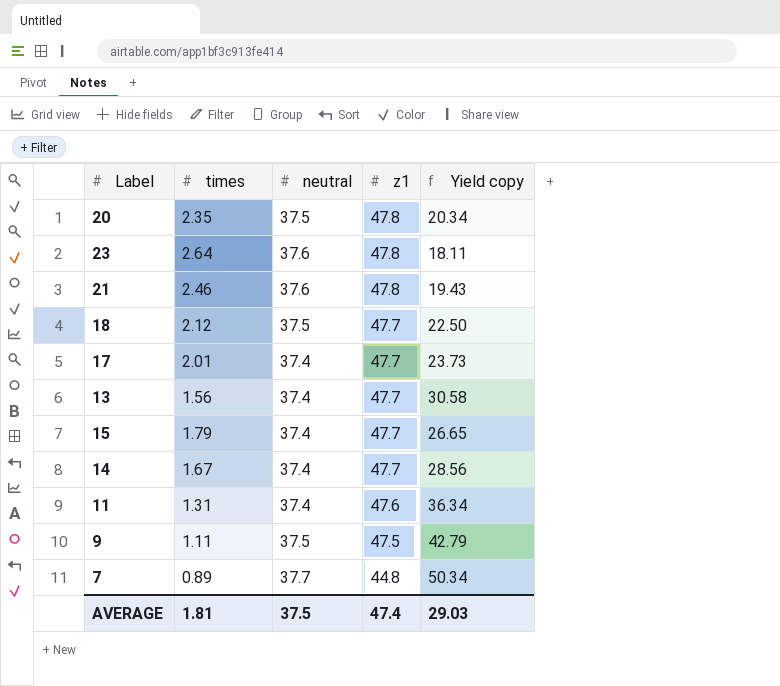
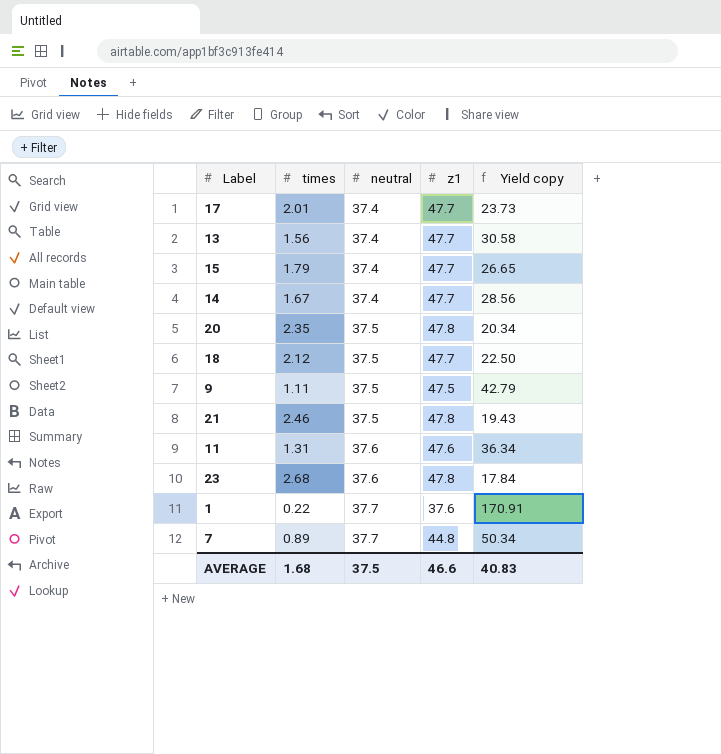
row order: z1 descending -> neutral ascending
21 | neutral: 37.6 -> 37.5
11 | neutral: 37.4 -> 37.6
23 | times: 2.64 -> 2.68
23 | Yield copy: 18.11 -> 17.84
row 1: none -> 0.22 | 37.7 | 37.6 | 170.91
AVERAGE | times: 1.81 -> 1.68
AVERAGE | z1: 47.4 -> 46.6
AVERAGE | Yield copy: 29.03 -> 40.83

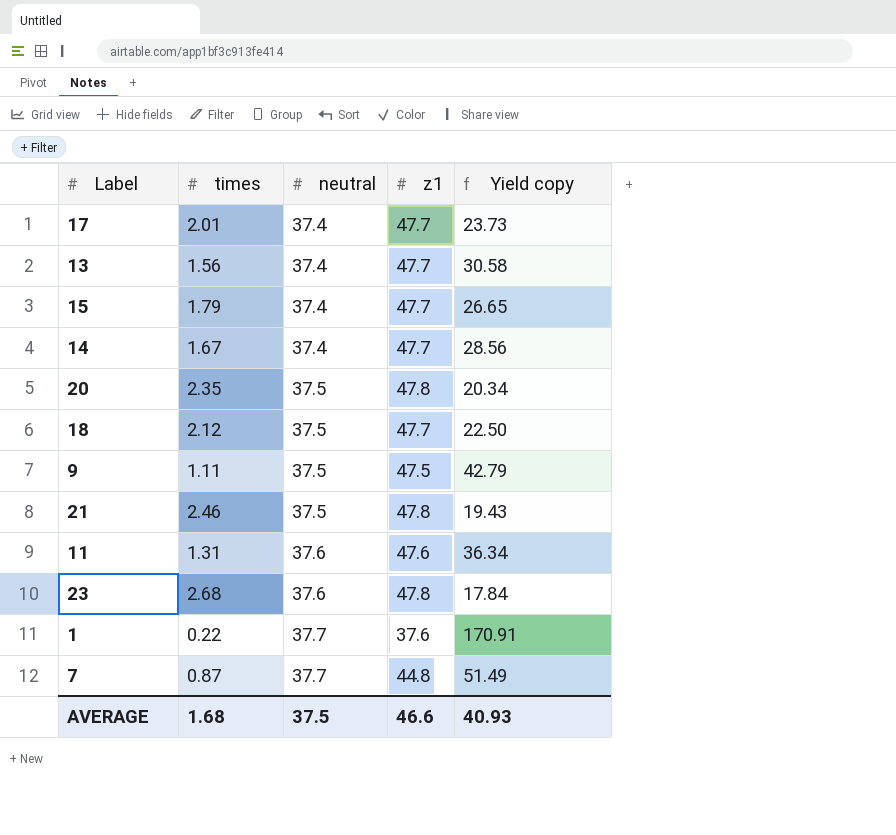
7 | times: 0.89 -> 0.87
7 | Yield copy: 50.34 -> 51.49
AVERAGE | Yield copy: 40.83 -> 40.93

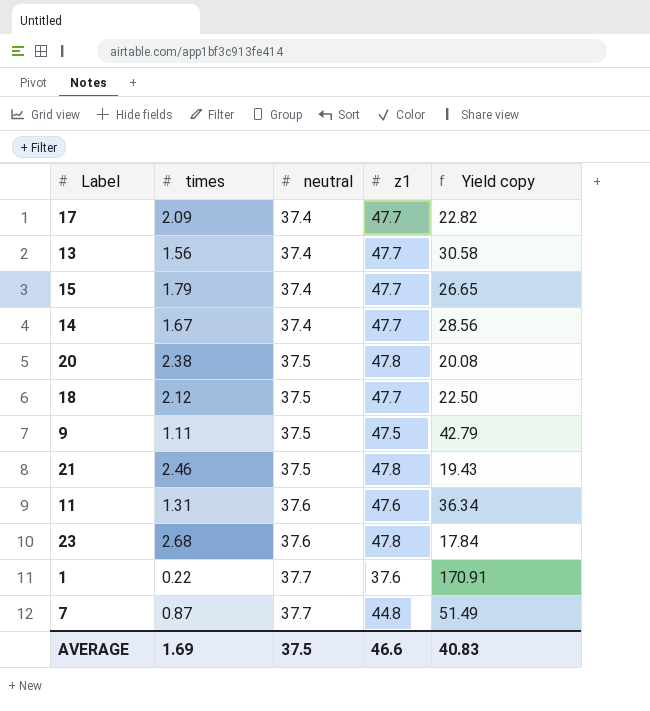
17 | times: 2.01 -> 2.09
17 | Yield copy: 23.73 -> 22.82
20 | times: 2.35 -> 2.38
20 | Yield copy: 20.34 -> 20.08
AVERAGE | times: 1.68 -> 1.69
AVERAGE | Yield copy: 40.93 -> 40.83

